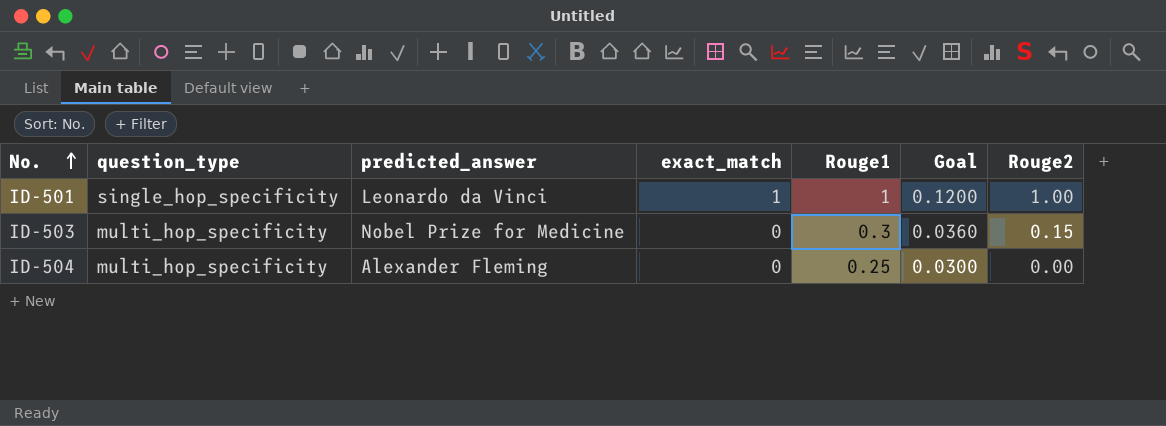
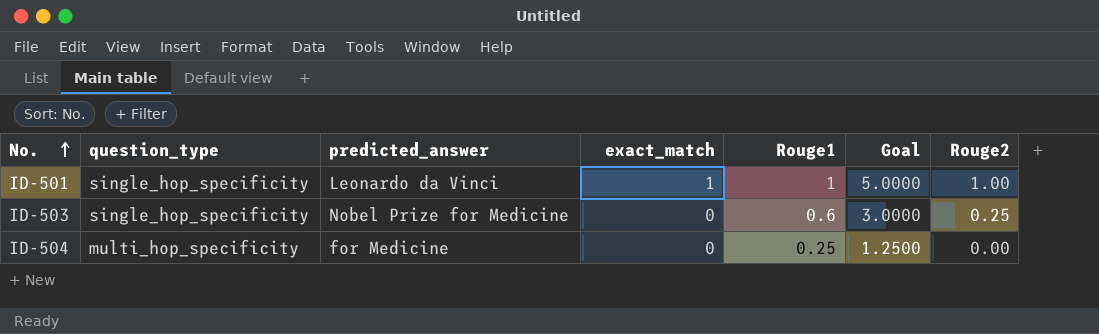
column Goal | formula: [Rouge1] * 0.12 -> [Rouge1] * 5
ID-503 | question_type: multi_hop_specificity -> single_hop_specificity
ID-503 | Rouge1: 0.3 -> 0.6
ID-503 | Rouge2: 0.15 -> 0.25
ID-504 | predicted_answer: Alexander Fleming -> for Medicine

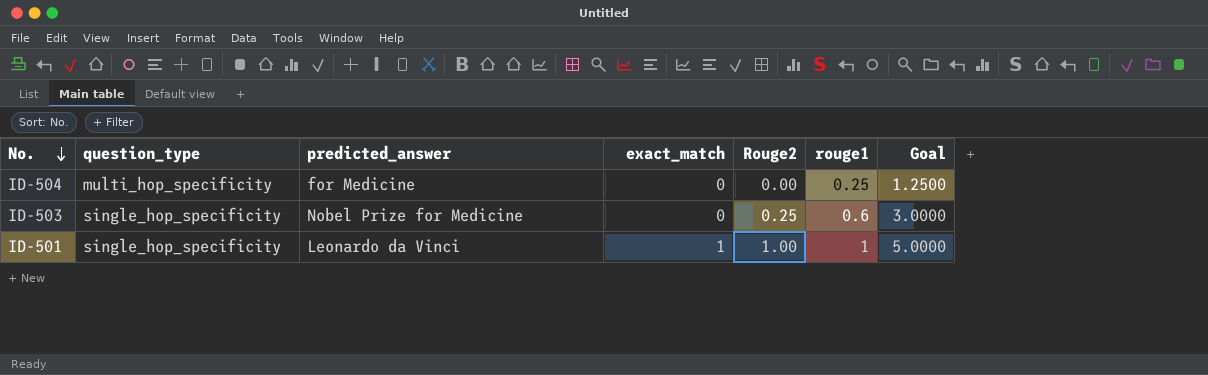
row order: No. ascending -> No. descending
column Rouge2 | position: 7 -> 5
column name: Rouge1 -> rouge1

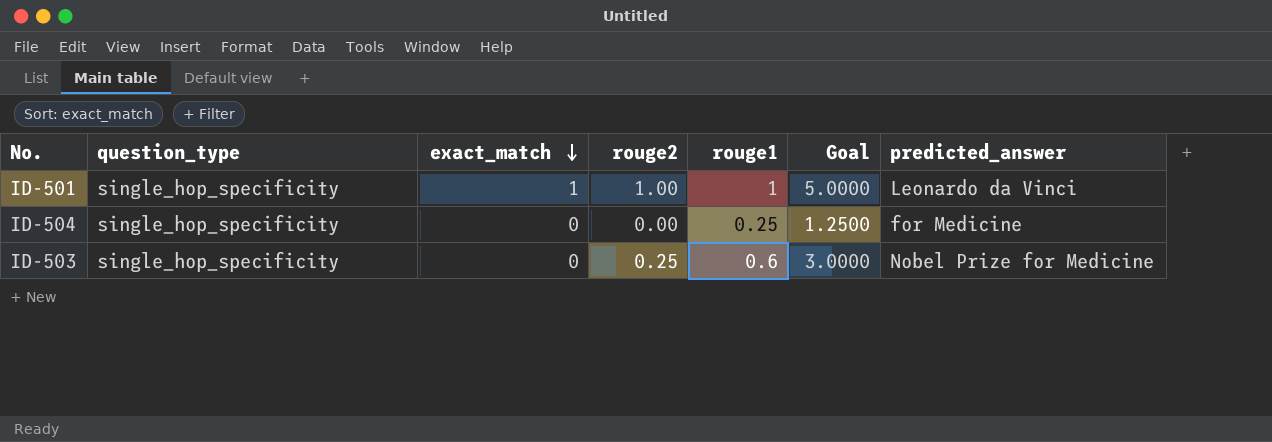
row order: No. descending -> exact_match descending
column name: Rouge2 -> rouge2
column predicted_answer | position: 3 -> 7
ID-504 | question_type: multi_hop_specificity -> single_hop_specificity

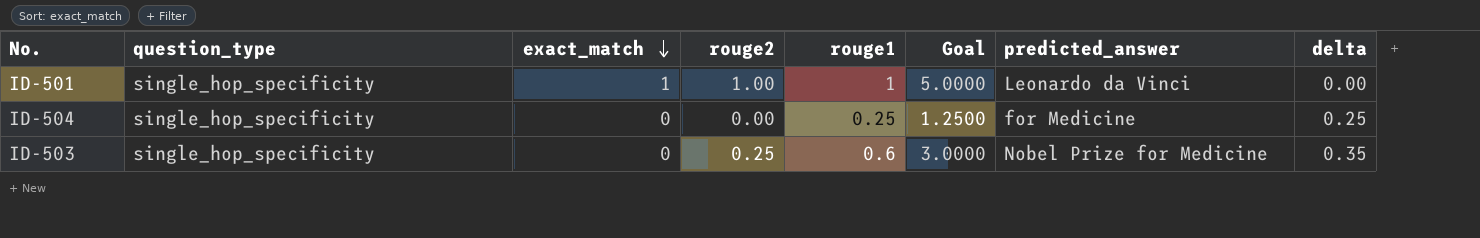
column delta | formula: none -> [rouge1] - [rouge2]

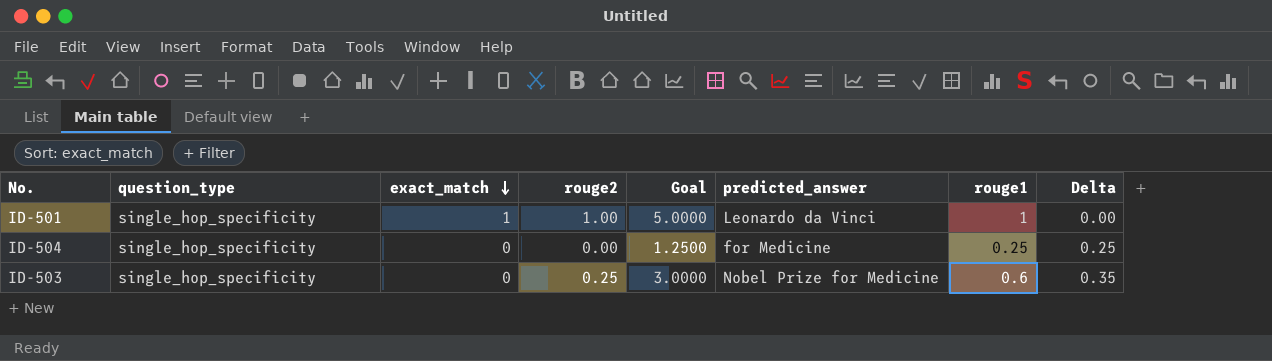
column rouge1 | position: 5 -> 7
column name: delta -> Delta

